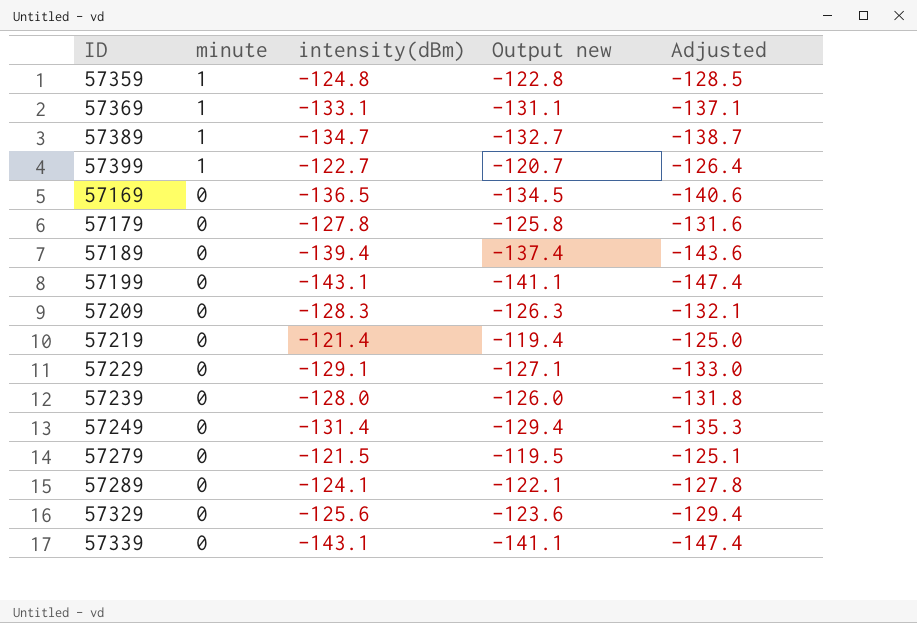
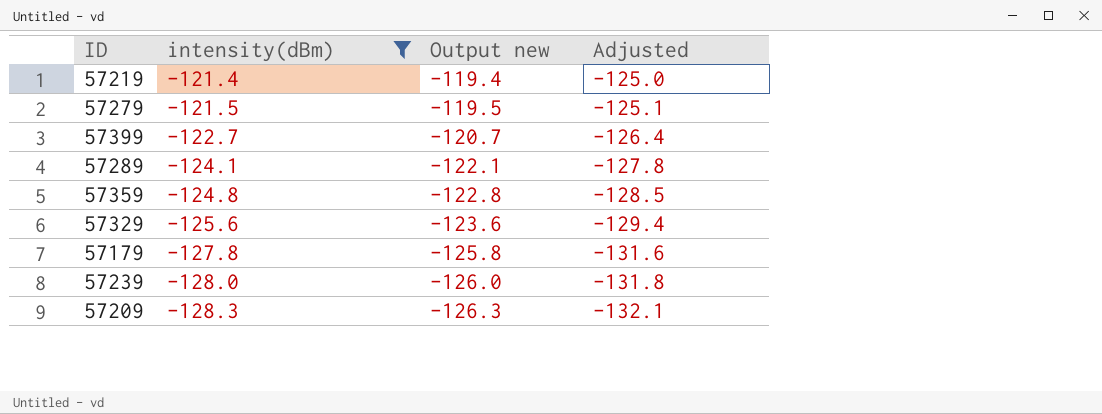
filter: none -> intensity(dBm) >= -128.3
row order: minute descending -> intensity(dBm) descending
column minute | position: 2 -> none

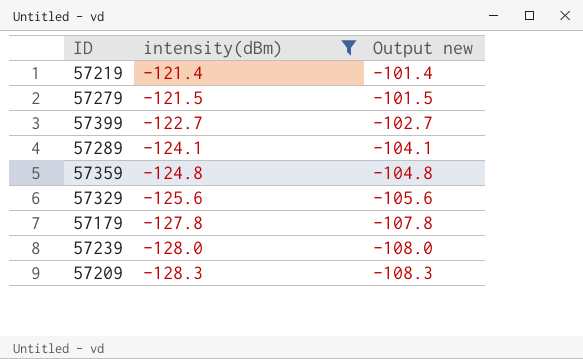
column Adjusted | formula: [intensity(dBm)] * 1.03 -> none
column Output new | formula: [intensity(dBm)] + 2 -> [intensity(dBm)] + 20

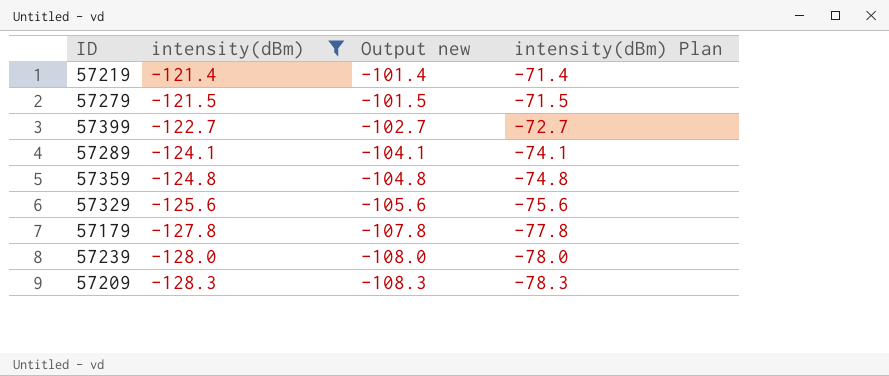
column intensity(dBm) Plan | formula: none -> [intensity(dBm)] + 50

